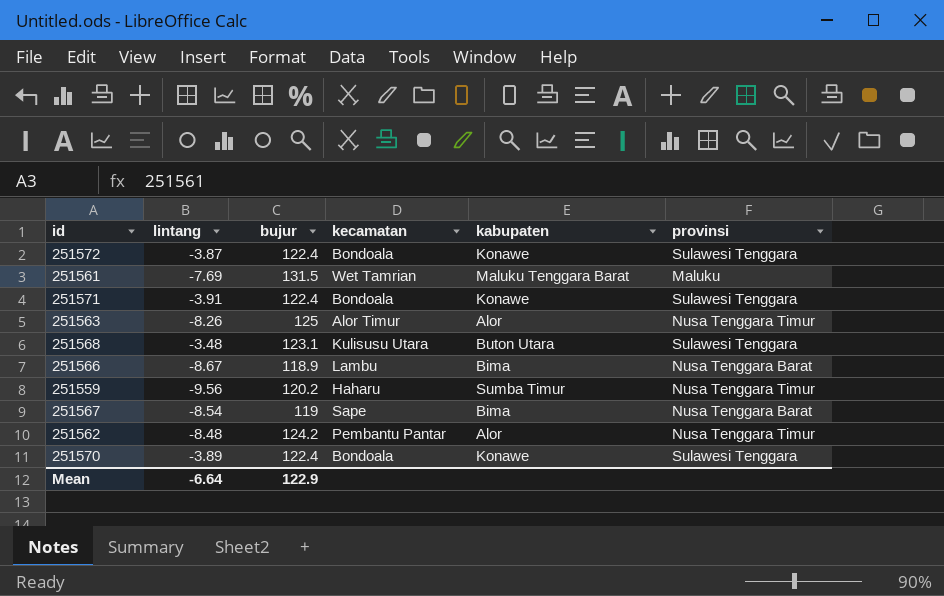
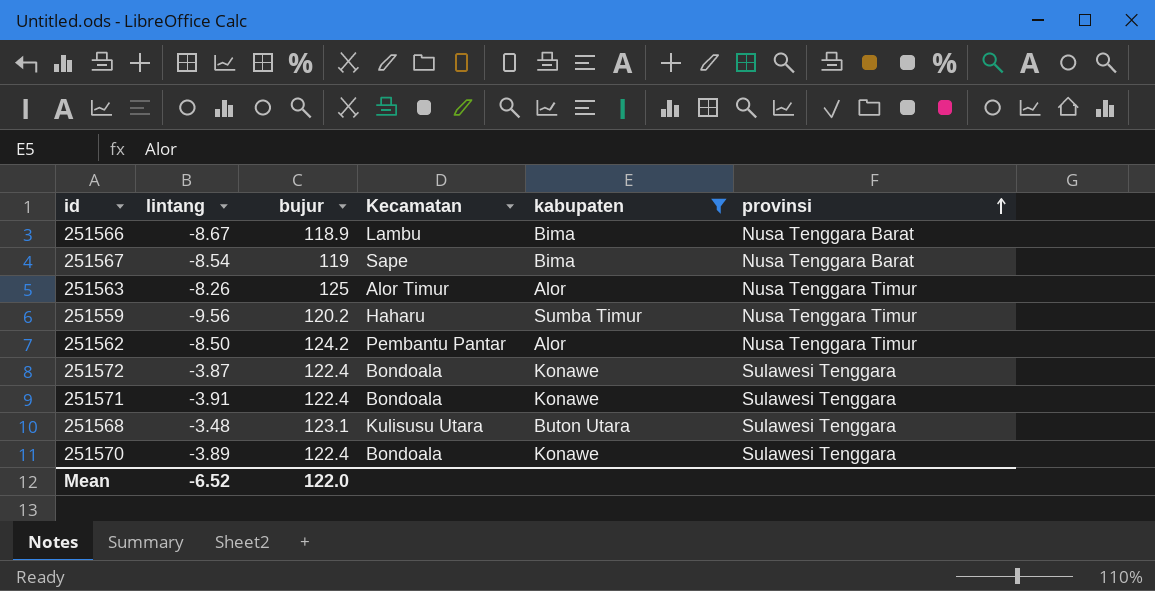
filter: none -> kabupaten != Maluku Tenggara Barat
row order: none -> provinsi ascending
column name: kecamatan -> Kecamatan
251562 | lintang: -8.48 -> -8.50
Mean | lintang: -6.64 -> -6.52
Mean | bujur: 122.9 -> 122.0

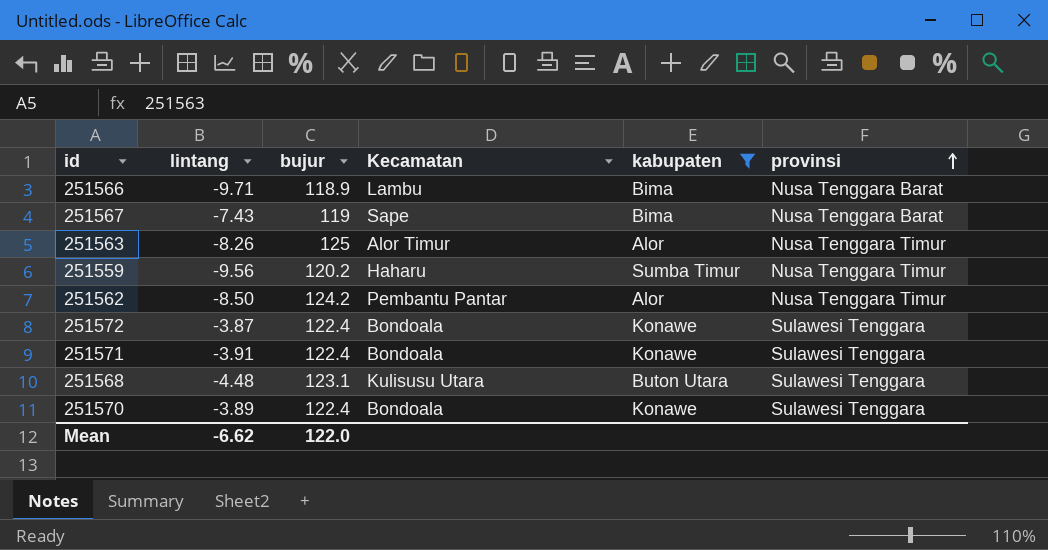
251566 | lintang: -8.67 -> -9.71
251567 | lintang: -8.54 -> -7.43
251568 | lintang: -3.48 -> -4.48
Mean | lintang: -6.52 -> -6.62

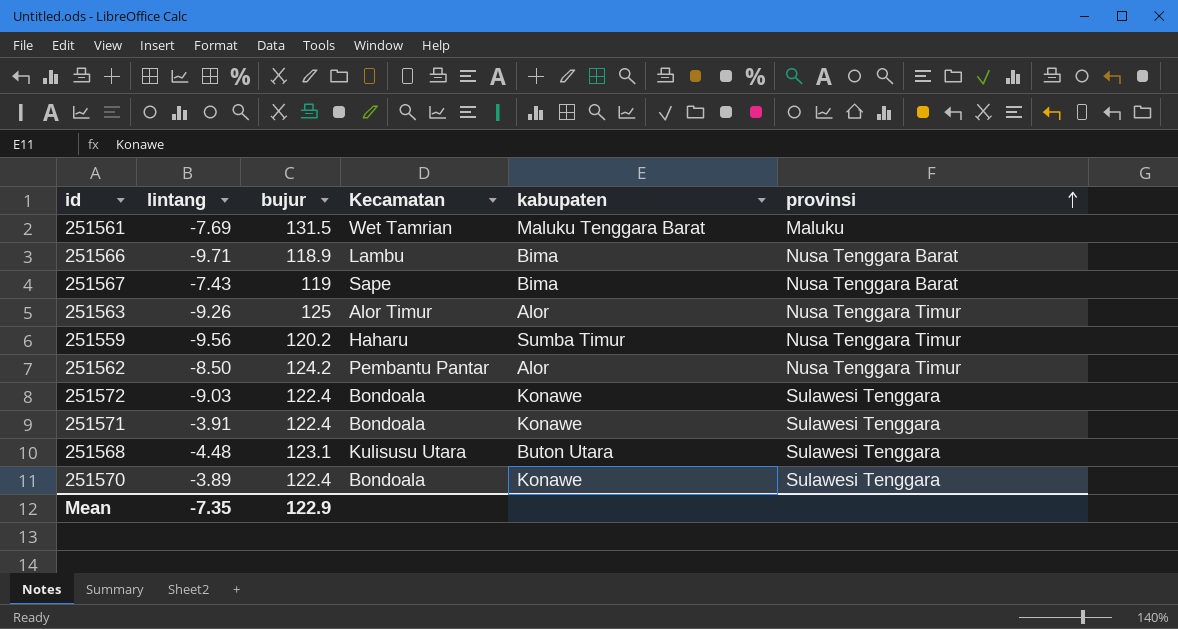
filter: kabupaten != Maluku Tenggara Barat -> none
251563 | lintang: -8.26 -> -9.26
251572 | lintang: -3.87 -> -9.03
Mean | lintang: -6.62 -> -7.35
Mean | bujur: 122.0 -> 122.9

